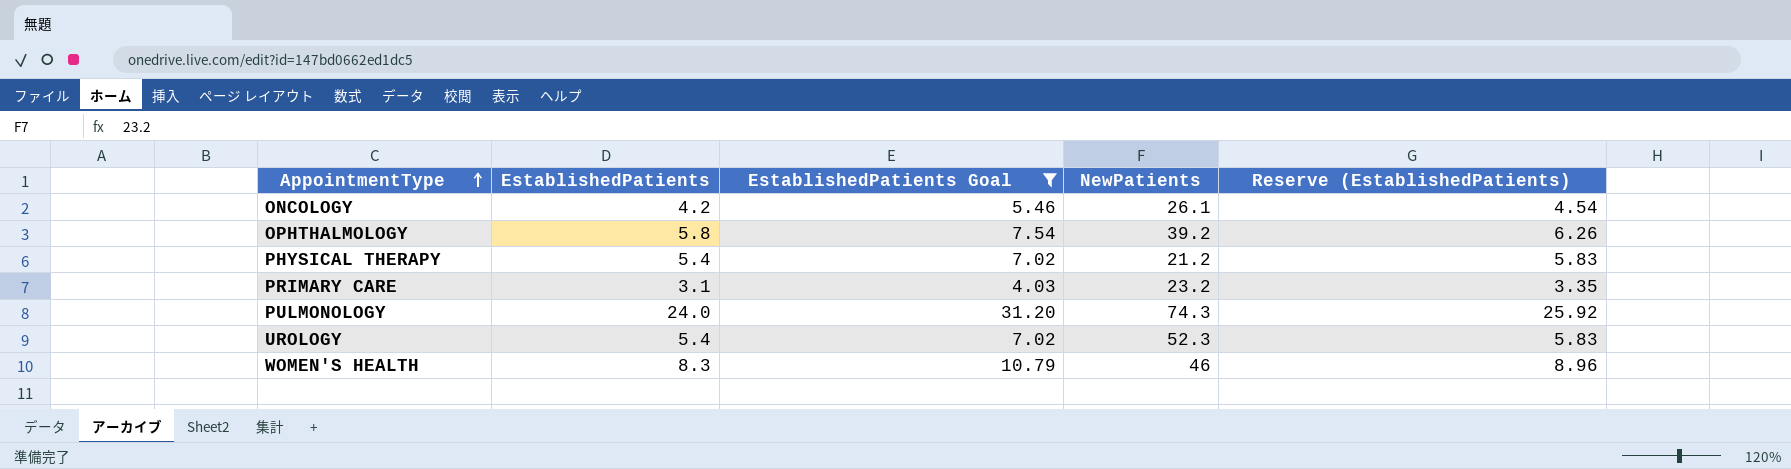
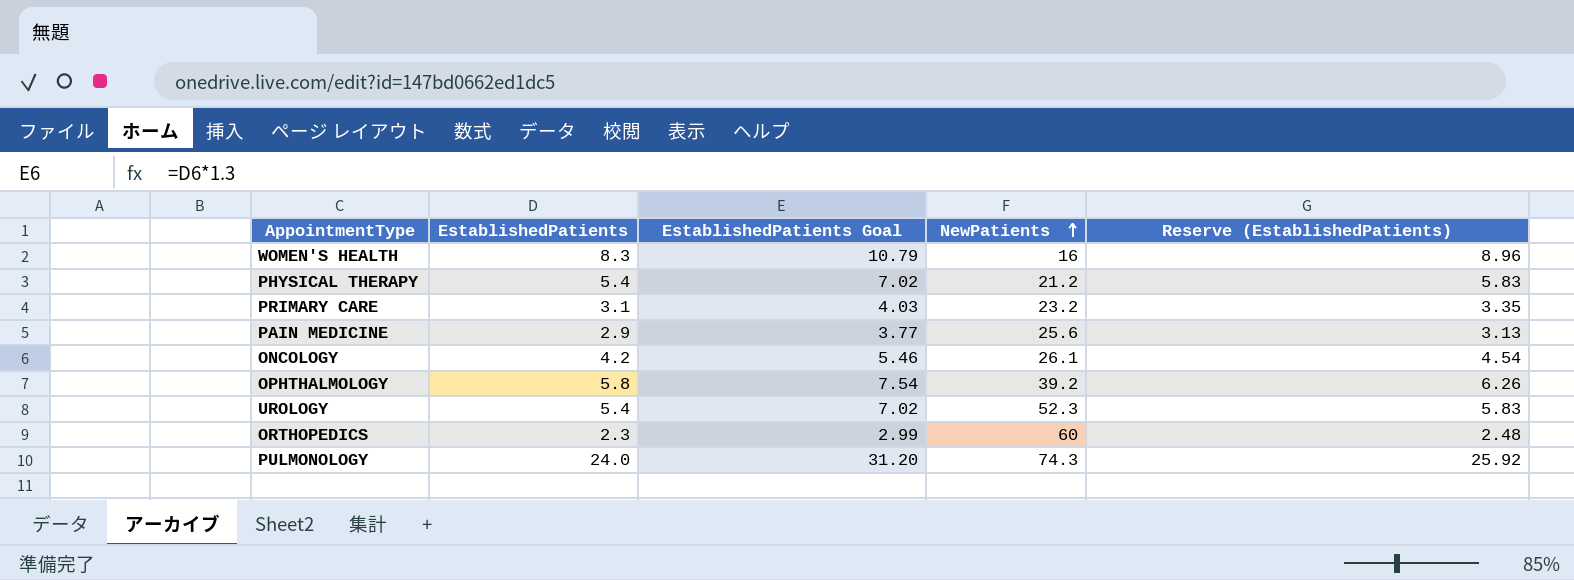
filter: EstablishedPatients Goal >= 4.03 -> none
row order: AppointmentType ascending -> NewPatients ascending
WOMEN'S HEALTH | NewPatients: 46 -> 16

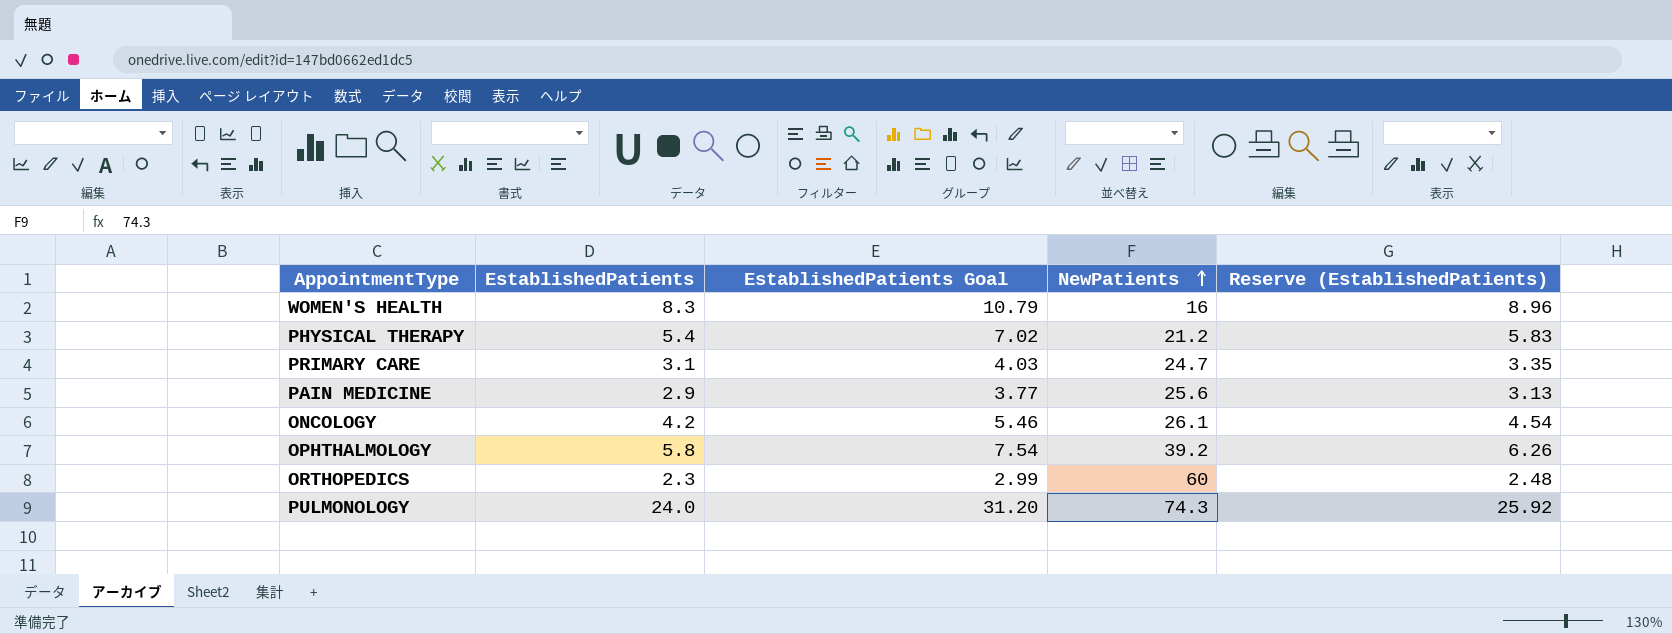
row UROLOGY: 5.4 | 7.02 | 52.3 | 5.83 -> none
PRIMARY CARE | NewPatients: 23.2 -> 24.7

